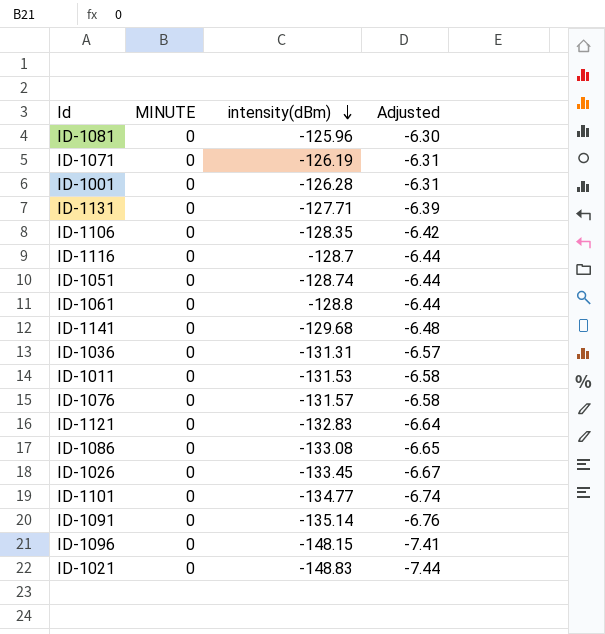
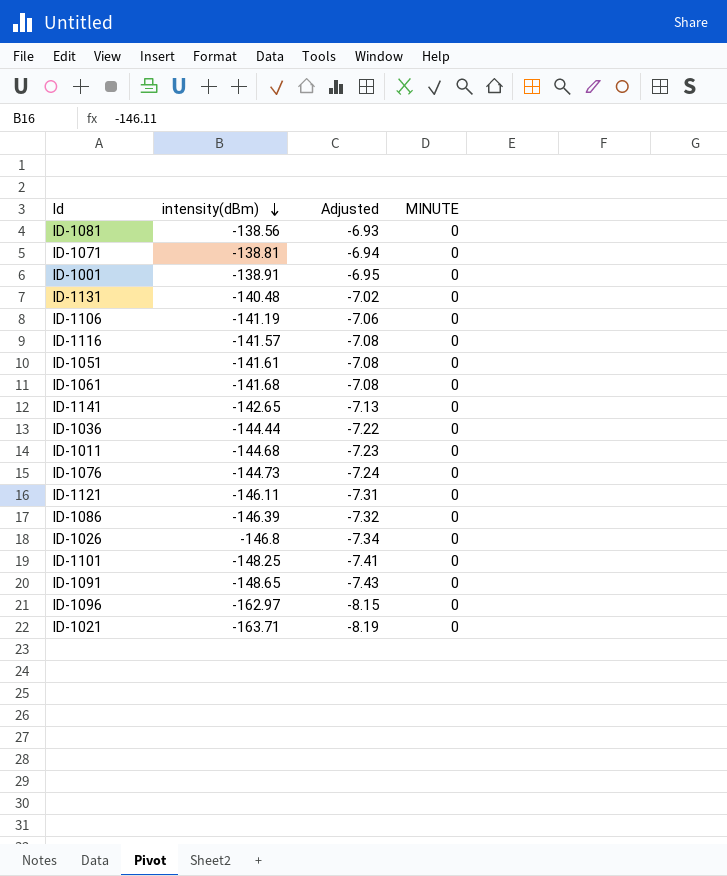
column MINUTE | position: 2 -> 4
ID-1081 | intensity(dBm): -125.96 -> -138.56
ID-1081 | Adjusted: -6.30 -> -6.93
ID-1071 | intensity(dBm): -126.19 -> -138.81
ID-1071 | Adjusted: -6.31 -> -6.94
ID-1001 | intensity(dBm): -126.28 -> -138.91
ID-1001 | Adjusted: -6.31 -> -6.95
ID-1131 | intensity(dBm): -127.71 -> -140.48
ID-1131 | Adjusted: -6.39 -> -7.02
ID-1106 | intensity(dBm): -128.35 -> -141.19
ID-1106 | Adjusted: -6.42 -> -7.06
ID-1116 | intensity(dBm): -128.7 -> -141.57
ID-1116 | Adjusted: -6.44 -> -7.08
ID-1051 | intensity(dBm): -128.74 -> -141.61
ID-1051 | Adjusted: -6.44 -> -7.08
ID-1061 | intensity(dBm): -128.8 -> -141.68
ID-1061 | Adjusted: -6.44 -> -7.08
ID-1141 | intensity(dBm): -129.68 -> -142.65
ID-1141 | Adjusted: -6.48 -> -7.13
ID-1036 | intensity(dBm): -131.31 -> -144.44
ID-1036 | Adjusted: -6.57 -> -7.22
ID-1011 | intensity(dBm): -131.53 -> -144.68
ID-1011 | Adjusted: -6.58 -> -7.23
ID-1076 | intensity(dBm): -131.57 -> -144.73
ID-1076 | Adjusted: -6.58 -> -7.24
ID-1121 | intensity(dBm): -132.83 -> -146.11
ID-1121 | Adjusted: -6.64 -> -7.31
ID-1086 | intensity(dBm): -133.08 -> -146.39
ID-1086 | Adjusted: -6.65 -> -7.32
ID-1026 | intensity(dBm): -133.45 -> -146.8
ID-1026 | Adjusted: -6.67 -> -7.34
ID-1101 | intensity(dBm): -134.77 -> -148.25
ID-1101 | Adjusted: -6.74 -> -7.41
ID-1091 | intensity(dBm): -135.14 -> -148.65
ID-1091 | Adjusted: -6.76 -> -7.43
ID-1096 | intensity(dBm): -148.15 -> -162.97
ID-1096 | Adjusted: -7.41 -> -8.15
ID-1021 | intensity(dBm): -148.83 -> -163.71
ID-1021 | Adjusted: -7.44 -> -8.19

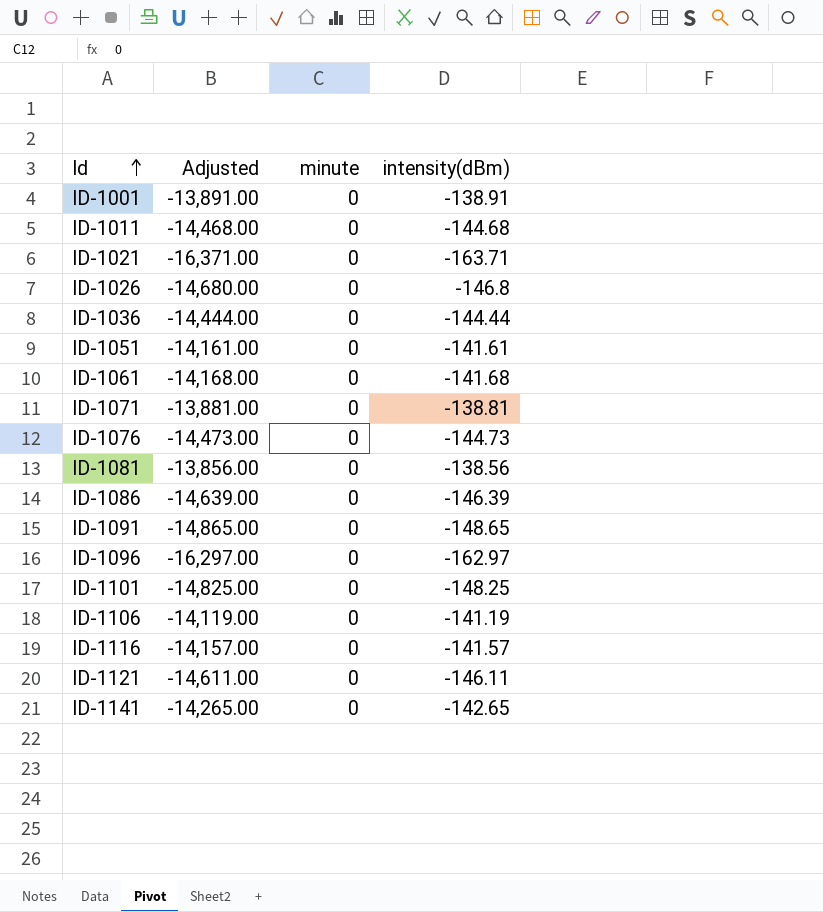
row order: intensity(dBm) descending -> Id ascending
column Adjusted | formula: [intensity(dBm)] * 0.05 -> [intensity(dBm)] * 100
column name: MINUTE -> minute
column intensity(dBm) | position: 2 -> 4
row ID-1131: -140.48 | -7.02 | 0 -> none

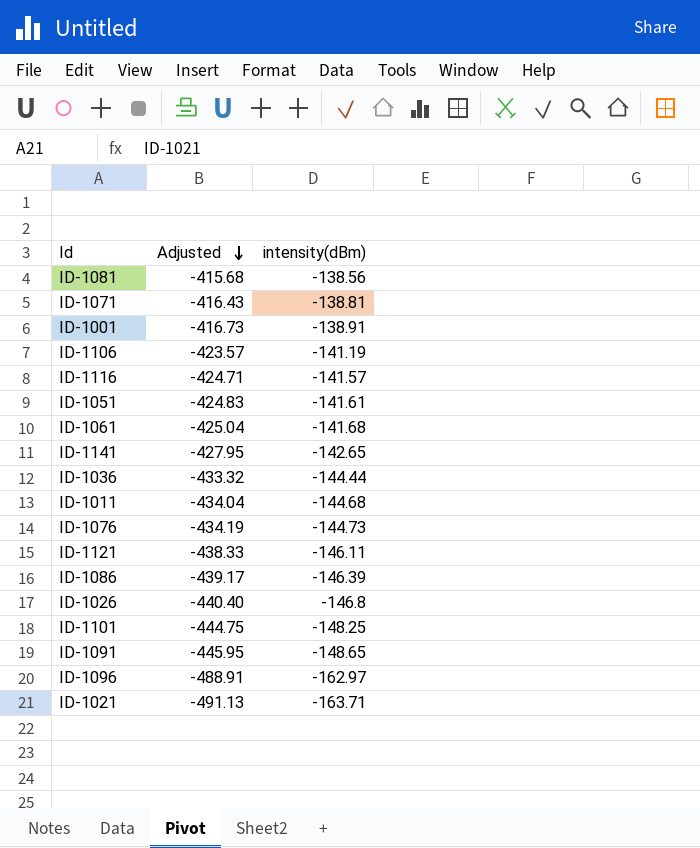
row order: Id ascending -> Adjusted descending
column minute | position: 3 -> none
column Adjusted | formula: [intensity(dBm)] * 100 -> [intensity(dBm)] * 3

